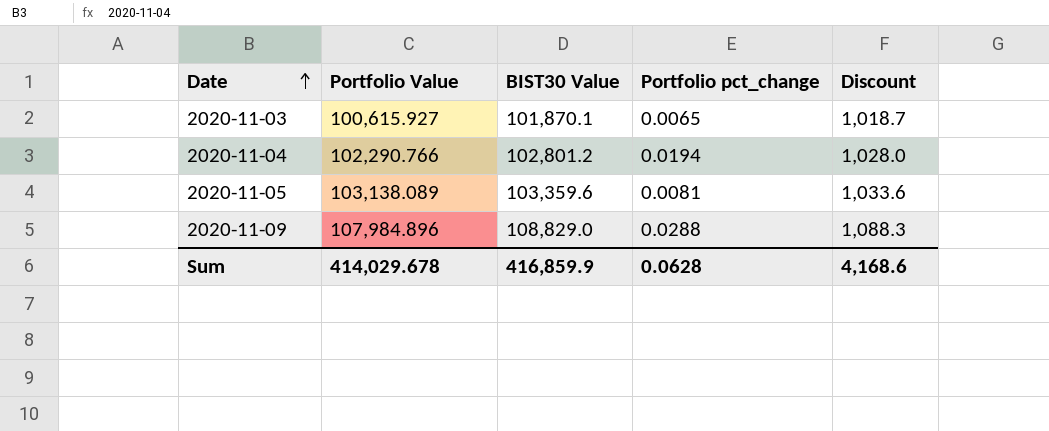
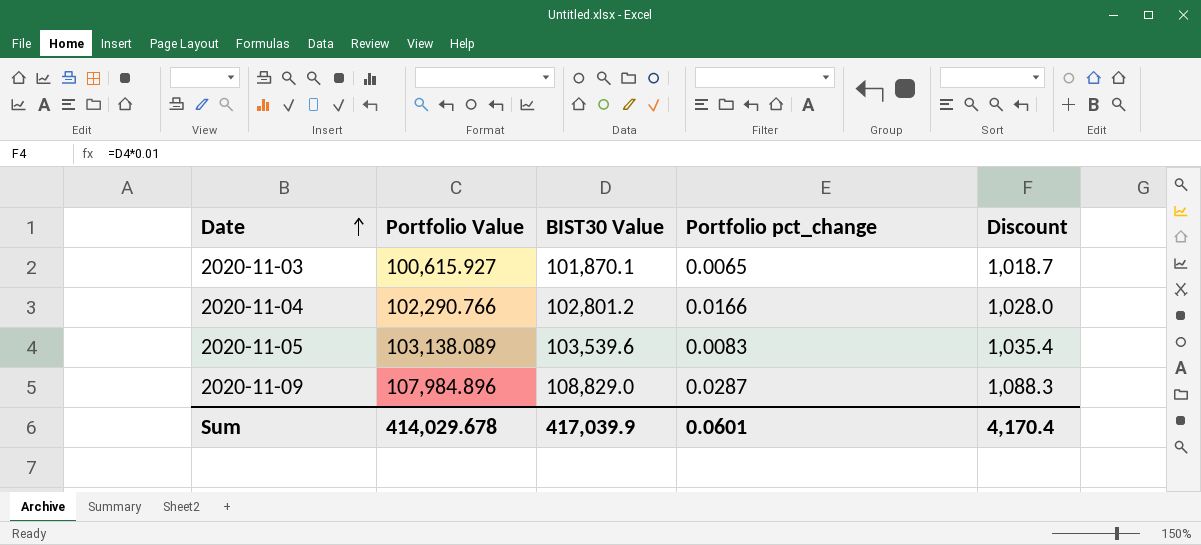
2020-11-04 | Portfolio pct_change: 0.0194 -> 0.0166
2020-11-05 | BIST30 Value: 103,359.6 -> 103,539.6
2020-11-05 | Portfolio pct_change: 0.0081 -> 0.0083
2020-11-05 | Discount: 1,033.6 -> 1,035.4
2020-11-09 | Portfolio pct_change: 0.0288 -> 0.0287
Sum | BIST30 Value: 416,859.9 -> 417,039.9
Sum | Portfolio pct_change: 0.0628 -> 0.0601
Sum | Discount: 4,168.6 -> 4,170.4

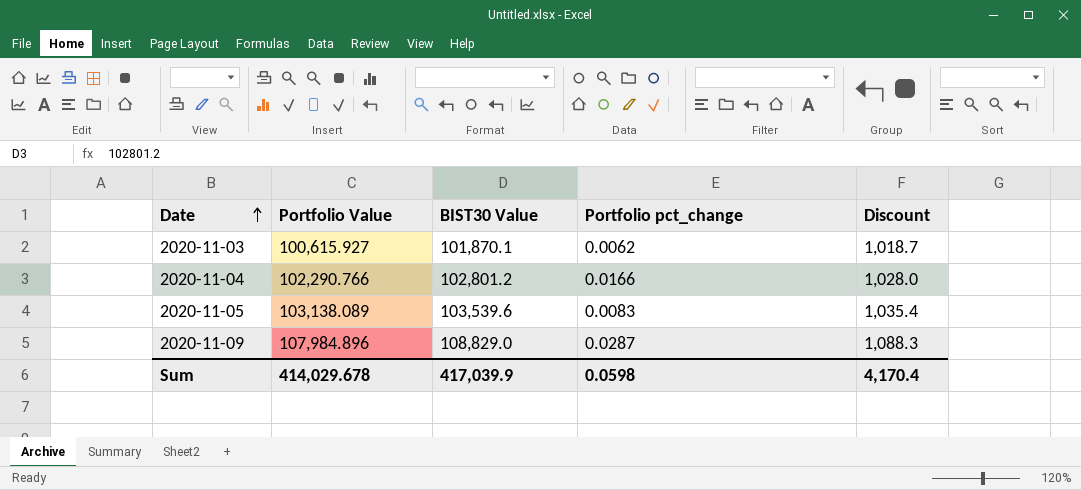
2020-11-03 | Portfolio pct_change: 0.0065 -> 0.0062
Sum | Portfolio pct_change: 0.0601 -> 0.0598

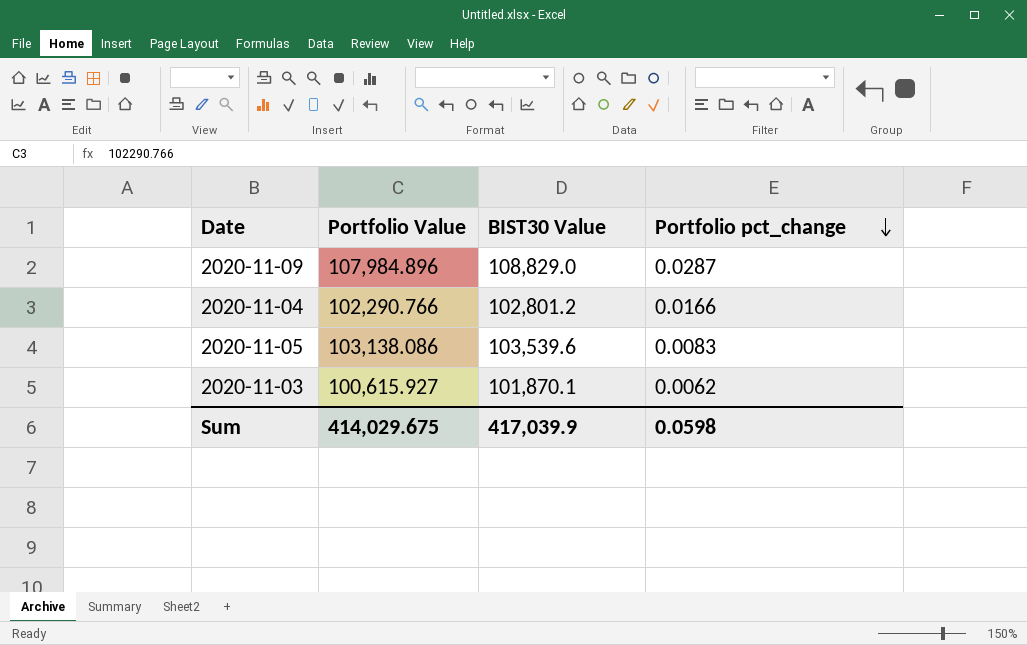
row order: Date ascending -> Portfolio pct_change descending
column Discount | formula: [BIST30 Value] * 0.01 -> none
2020-11-05 | Portfolio Value: 103,138.089 -> 103,138.086
Sum | Portfolio Value: 414,029.678 -> 414,029.675

